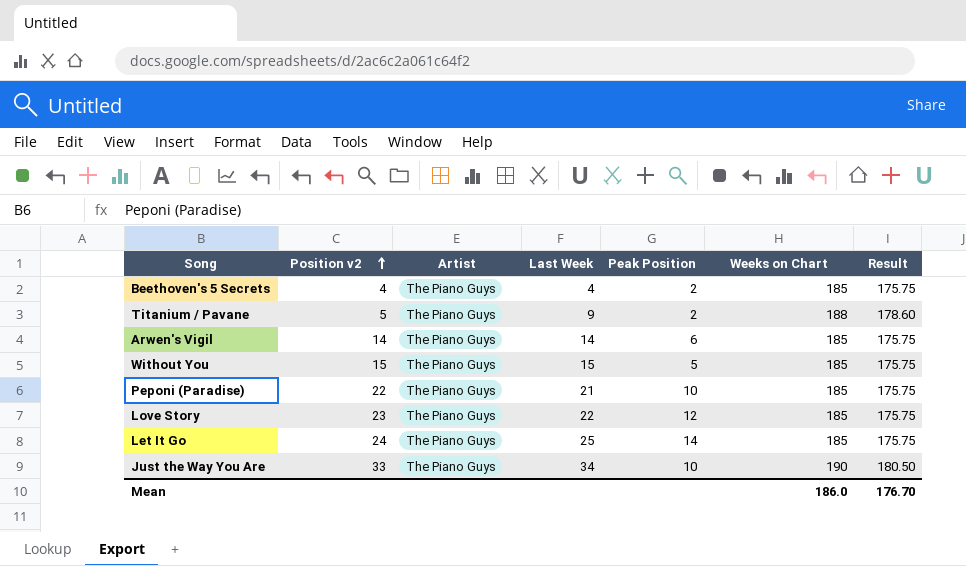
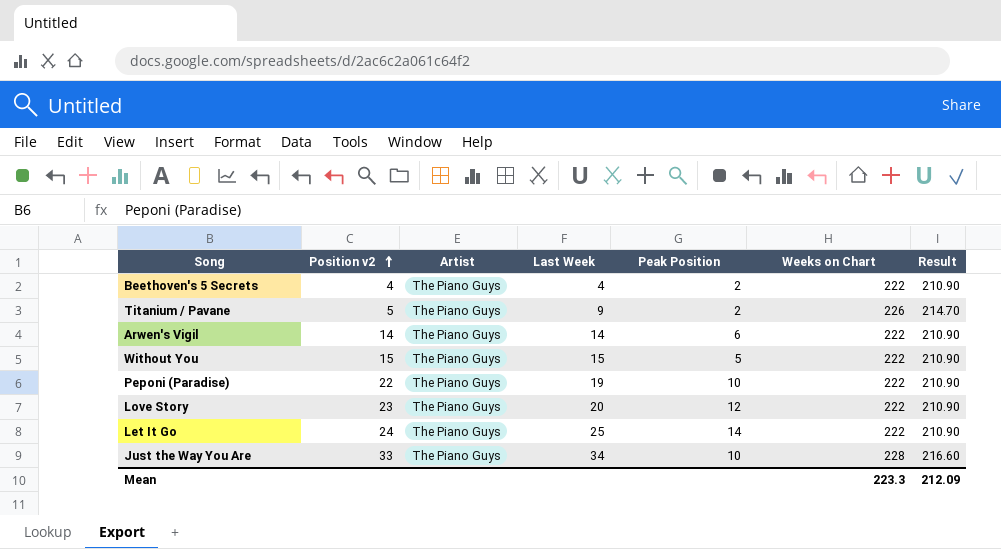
Beethoven's 5 Secrets | Weeks on Chart: 185 -> 222
Beethoven's 5 Secrets | Result: 175.75 -> 210.90
Titanium / Pavane | Weeks on Chart: 188 -> 226
Titanium / Pavane | Result: 178.60 -> 214.70
Arwen's Vigil | Weeks on Chart: 185 -> 222
Arwen's Vigil | Result: 175.75 -> 210.90
Without You | Weeks on Chart: 185 -> 222
Without You | Result: 175.75 -> 210.90
Peponi (Paradise) | Last Week: 21 -> 19
Peponi (Paradise) | Weeks on Chart: 185 -> 222
Peponi (Paradise) | Result: 175.75 -> 210.90
Love Story | Last Week: 22 -> 20
Love Story | Weeks on Chart: 185 -> 222
Love Story | Result: 175.75 -> 210.90
Let It Go | Weeks on Chart: 185 -> 222
Let It Go | Result: 175.75 -> 210.90
Just the Way You Are | Weeks on Chart: 190 -> 228
Just the Way You Are | Result: 180.50 -> 216.60
Mean | Weeks on Chart: 186.0 -> 223.3
Mean | Result: 176.70 -> 212.09

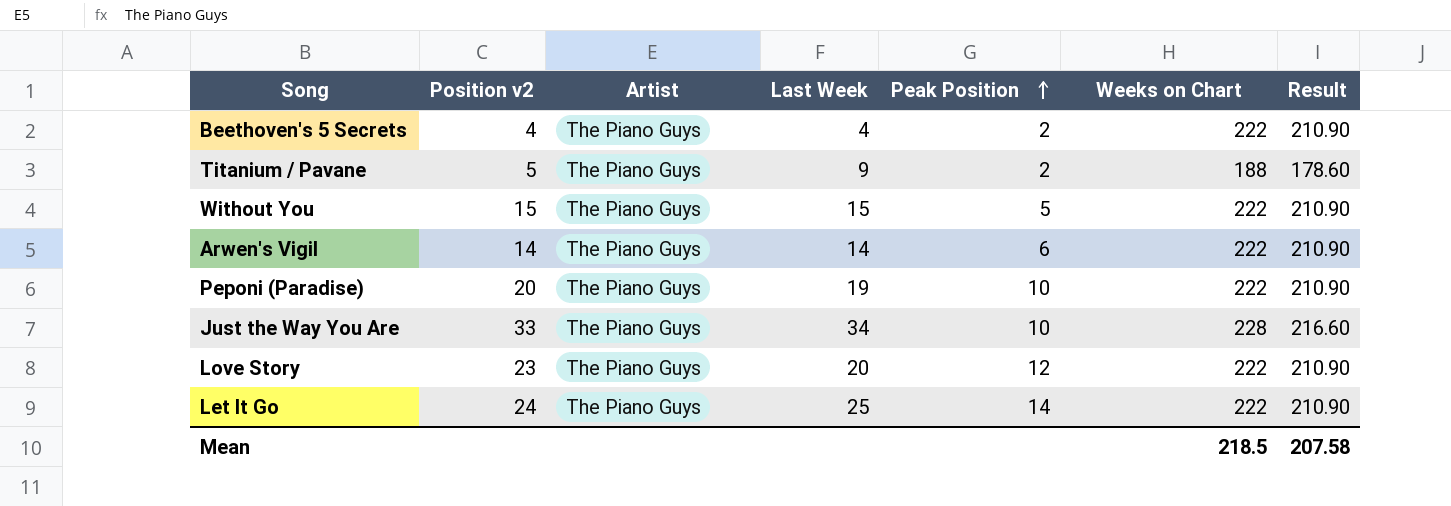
row order: Position v2 ascending -> Peak Position ascending
Titanium / Pavane | Weeks on Chart: 226 -> 188
Titanium / Pavane | Result: 214.70 -> 178.60
Peponi (Paradise) | Position v2: 22 -> 20
Mean | Weeks on Chart: 223.3 -> 218.5
Mean | Result: 212.09 -> 207.58

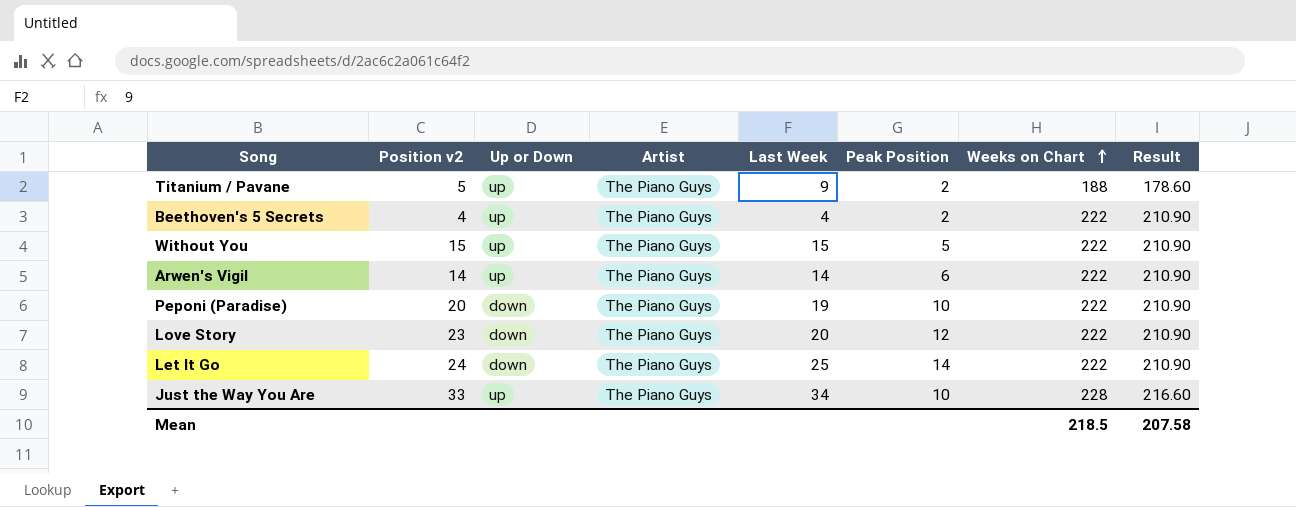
row order: Peak Position ascending -> Weeks on Chart ascending
column Up or Down | position: none -> 3

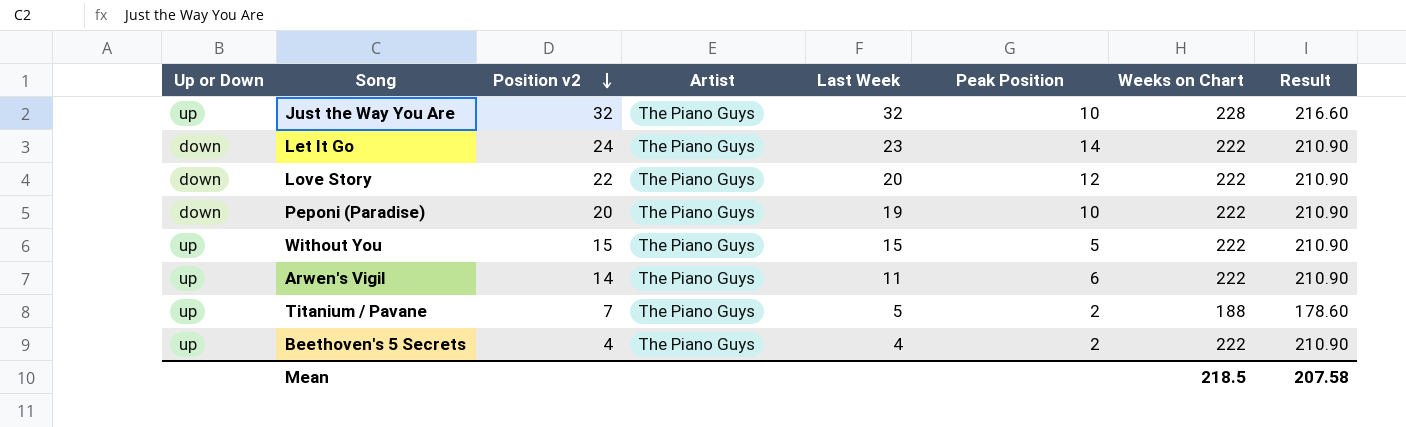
row order: Weeks on Chart ascending -> Position v2 descending
column Up or Down | position: 3 -> 1
Just the Way You Are | Position v2: 33 -> 32
Just the Way You Are | Last Week: 34 -> 32
Let It Go | Last Week: 25 -> 23
Love Story | Position v2: 23 -> 22
Arwen's Vigil | Last Week: 14 -> 11
Titanium / Pavane | Position v2: 5 -> 7
Titanium / Pavane | Last Week: 9 -> 5

